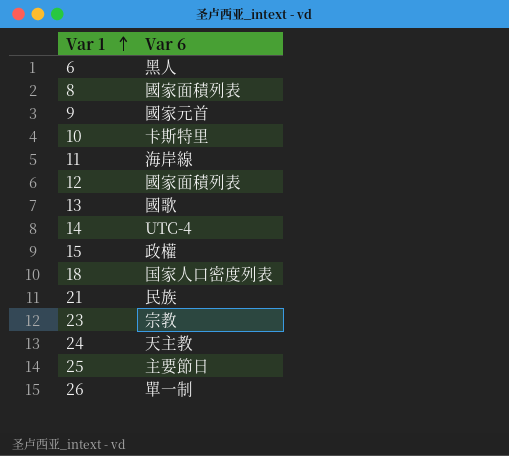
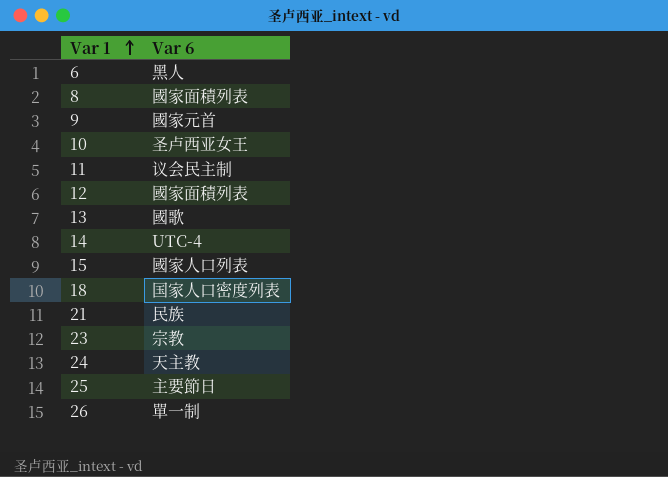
10 | Var 6: 卡斯特里 -> 圣卢西亚女王
11 | Var 6: 海岸線 -> 议会民主制
15 | Var 6: 政權 -> 國家人口列表

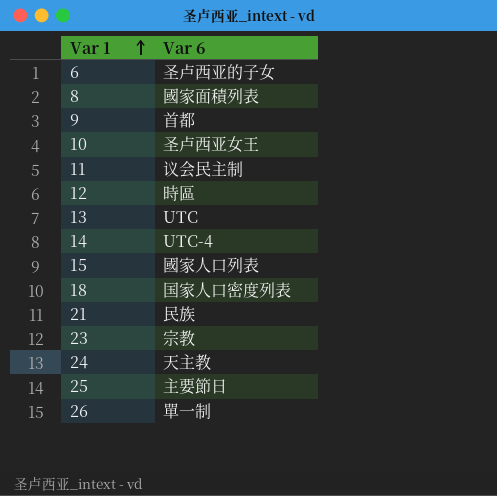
6 | Var 6: 黑人 -> 圣卢西亚的子女
9 | Var 6: 國家元首 -> 首都
12 | Var 6: 國家面積列表 -> 時區
13 | Var 6: 國歌 -> UTC

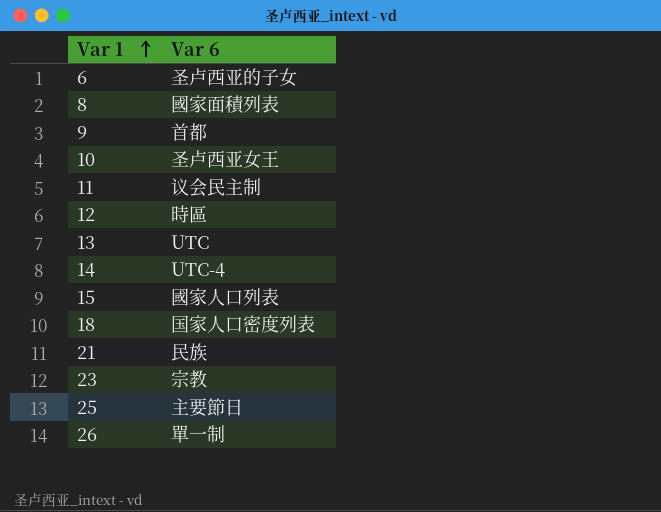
row 24: 天主教 -> none

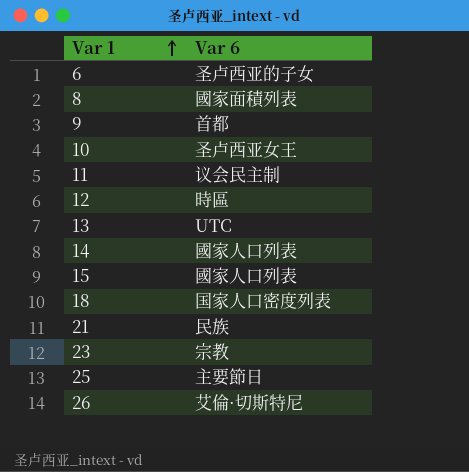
14 | Var 6: UTC-4 -> 國家人口列表
26 | Var 6: 單一制 -> 艾倫·切斯特尼

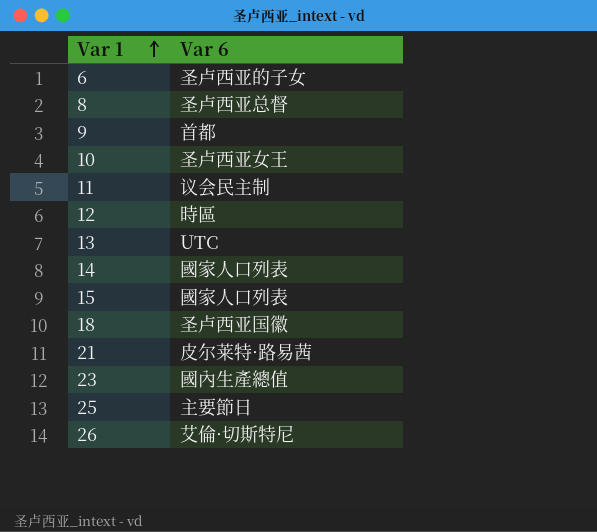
8 | Var 6: 國家面積列表 -> 圣卢西亚总督
18 | Var 6: 国家人口密度列表 -> 圣卢西亚国徽
21 | Var 6: 民族 -> 皮尔莱特·路易茜
23 | Var 6: 宗教 -> 國內生產總值

